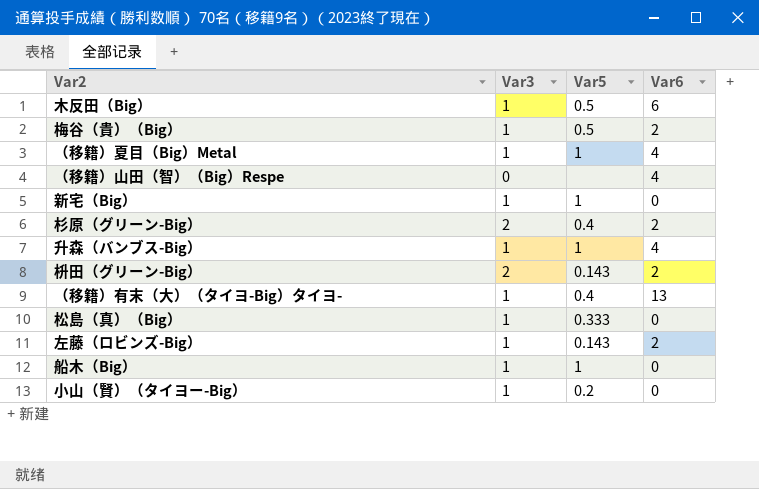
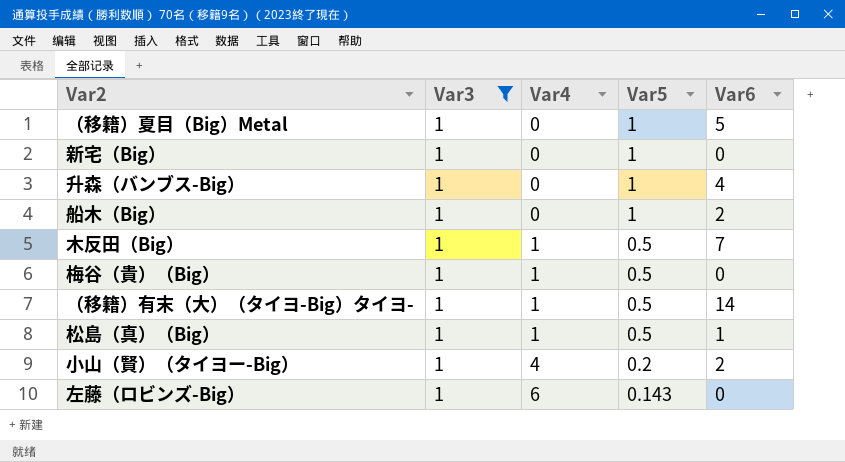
filter: none -> Var3 = 1
row order: none -> Var4 ascending
column Var4 | position: none -> 3
（移籍）夏目（Big）Metal | Var6: 4 -> 5
船木（Big） | Var6: 0 -> 2
木反田（Big） | Var6: 6 -> 7
梅谷（貴）（Big） | Var6: 2 -> 0
（移籍）有末（大）（タイヨ-Big）タイヨ- | Var5: 0.4 -> 0.5
（移籍）有末（大）（タイヨ-Big）タイヨ- | Var6: 13 -> 14
松島（真）（Big） | Var5: 0.333 -> 0.5
松島（真）（Big） | Var6: 0 -> 1
小山（賢）（タイヨー-Big） | Var6: 0 -> 2
左藤（ロビンズ-Big） | Var6: 2 -> 0

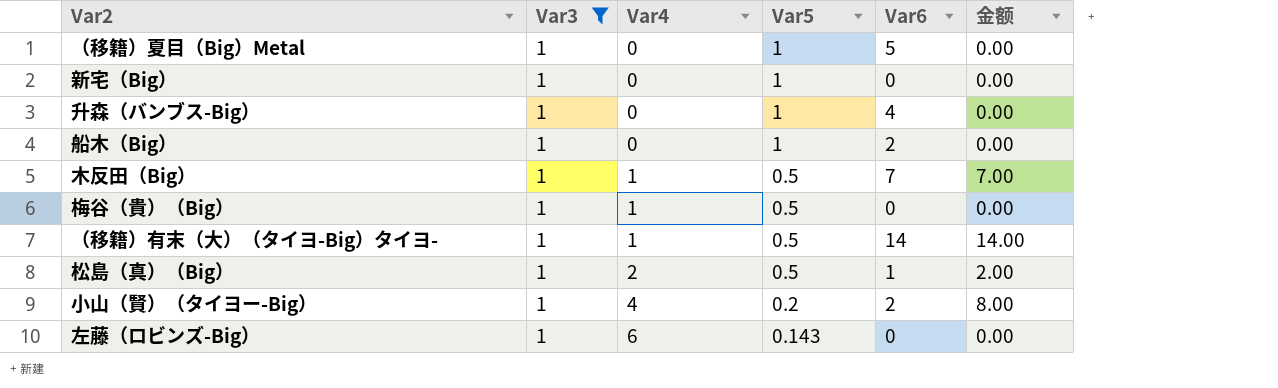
column 金额 | formula: none -> [Var4] * [Var6]
松島（真）（Big） | Var4: 1 -> 2

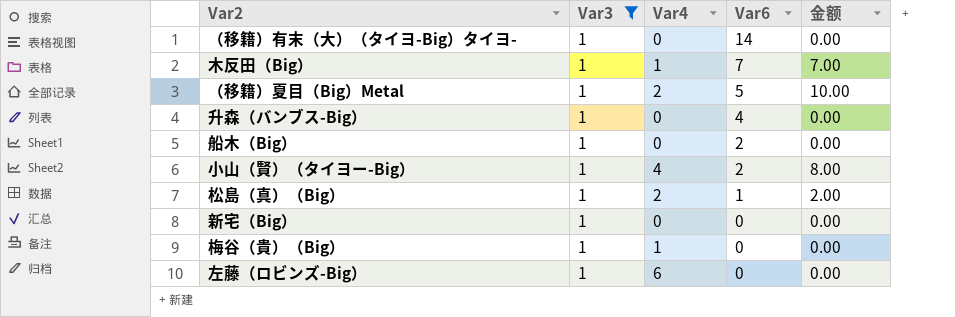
row order: Var4 ascending -> Var6 descending
column Var5 | position: 4 -> none
（移籍）有末（大）（タイヨ-Big）タイヨ- | Var4: 1 -> 0
（移籍）有末（大）（タイヨ-Big）タイヨ- | 金额: 14.00 -> 0.00
（移籍）夏目（Big）Metal | Var4: 0 -> 2
（移籍）夏目（Big）Metal | 金额: 0.00 -> 10.00

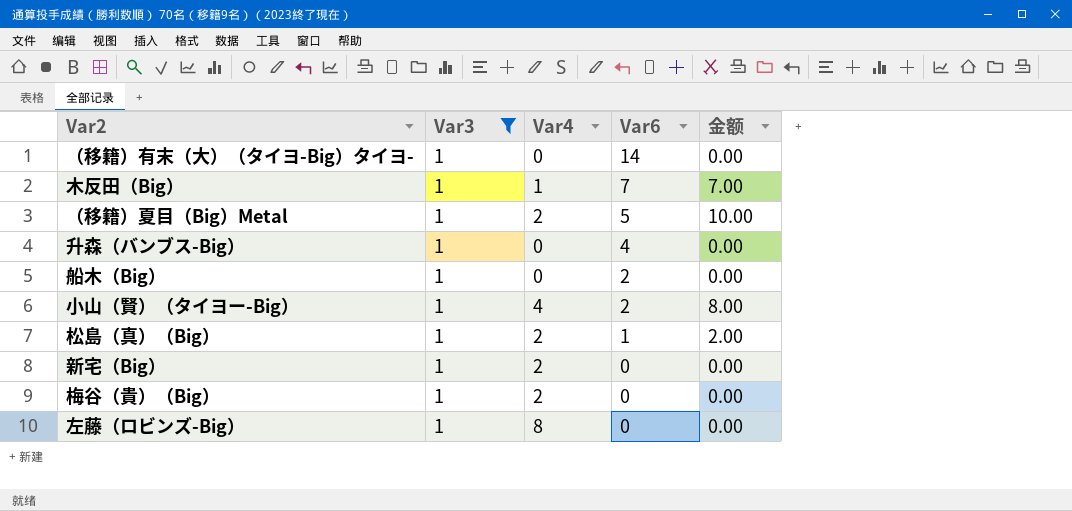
新宅（Big） | Var4: 0 -> 2
梅谷（貴）（Big） | Var4: 1 -> 2
左藤（ロビンズ-Big） | Var4: 6 -> 8

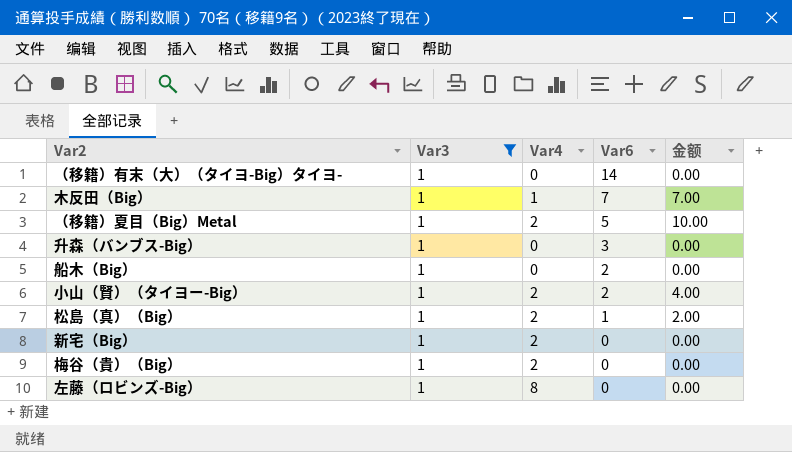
升森（バンブス-Big） | Var6: 4 -> 3
小山（賢）（タイヨー-Big） | Var4: 4 -> 2
小山（賢）（タイヨー-Big） | 金额: 8.00 -> 4.00

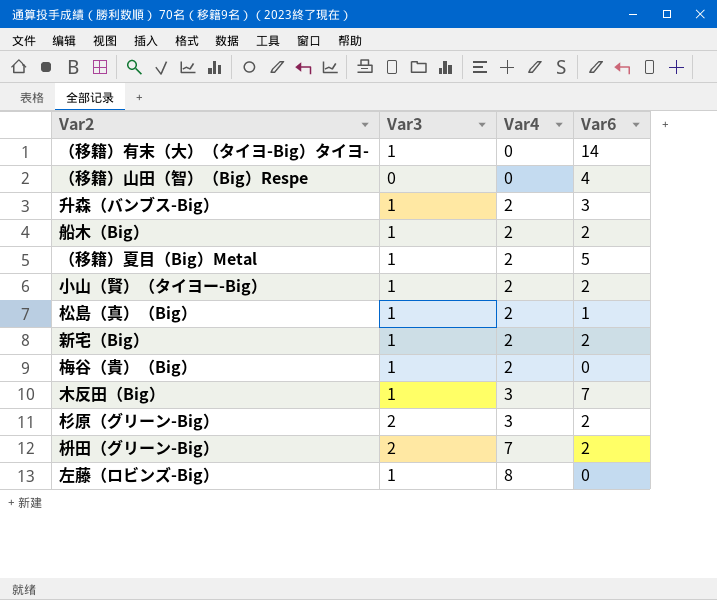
filter: Var3 = 1 -> none
row order: Var6 descending -> Var4 ascending
column 金额 | formula: [Var4] * [Var6] -> none
升森（バンブス-Big） | Var4: 0 -> 2
船木（Big） | Var4: 0 -> 2
新宅（Big） | Var6: 0 -> 2
木反田（Big） | Var4: 1 -> 3

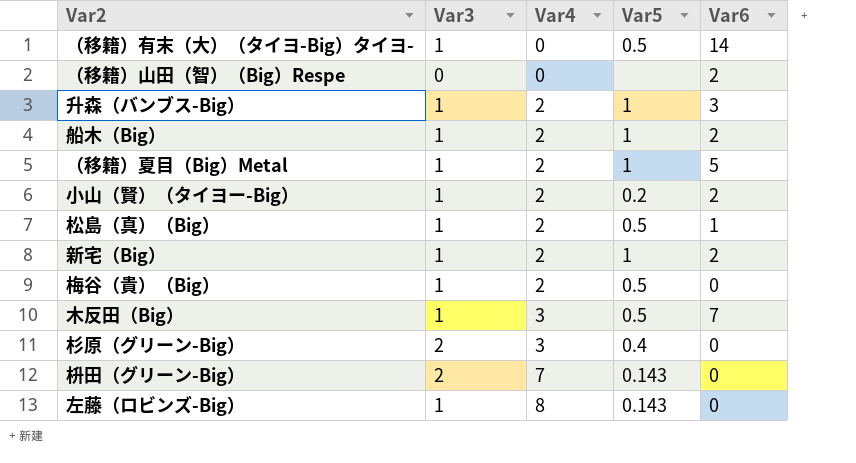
column Var5 | position: none -> 4
（移籍）山田（智）（Big）Respe | Var6: 4 -> 2
杉原（グリーン-Big） | Var6: 2 -> 0
枡田（グリーン-Big） | Var6: 2 -> 0

